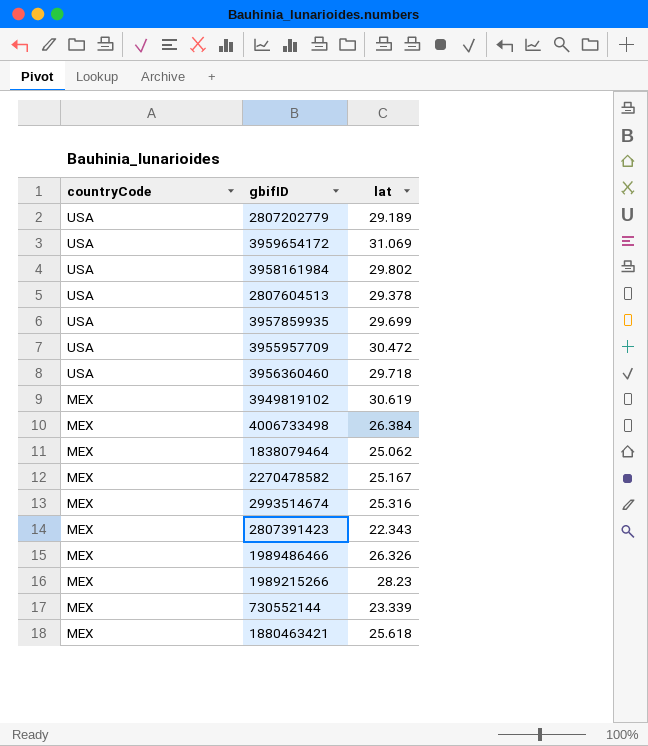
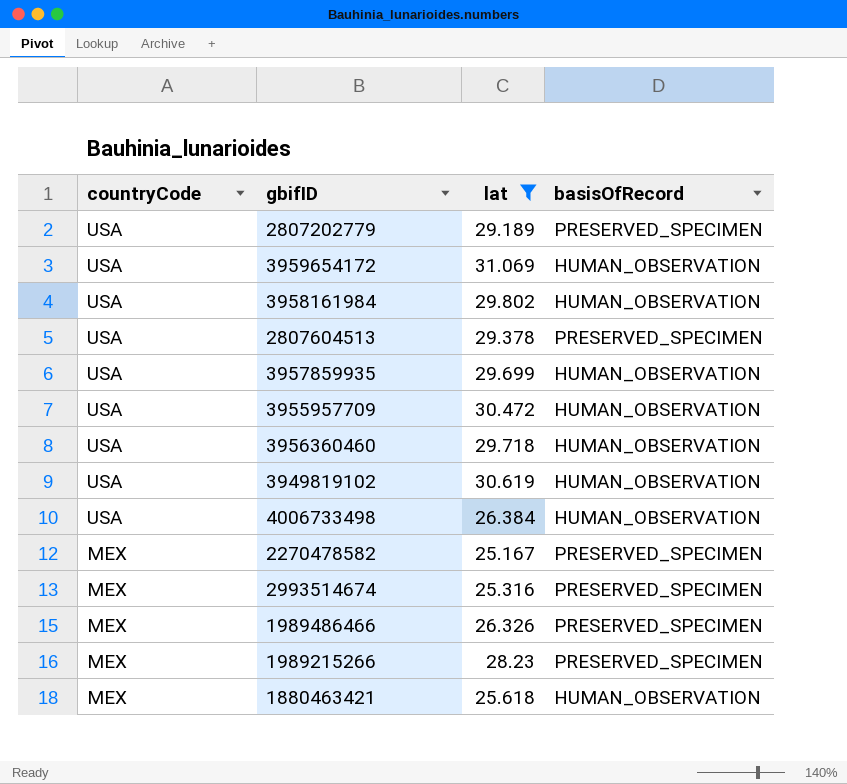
filter: none -> lat >= 25.167
column basisOfRecord | position: none -> 4
3949819102 | countryCode: MEX -> USA
4006733498 | countryCode: MEX -> USA

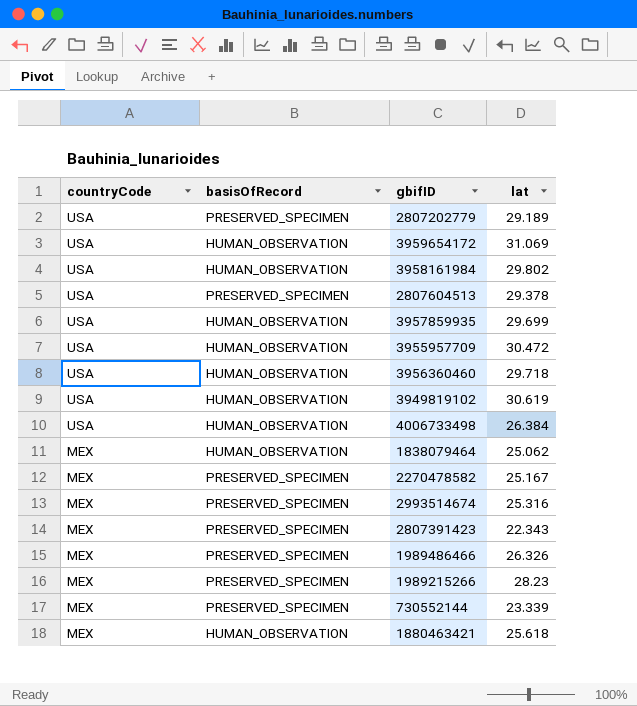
filter: lat >= 25.167 -> none
column basisOfRecord | position: 4 -> 2

